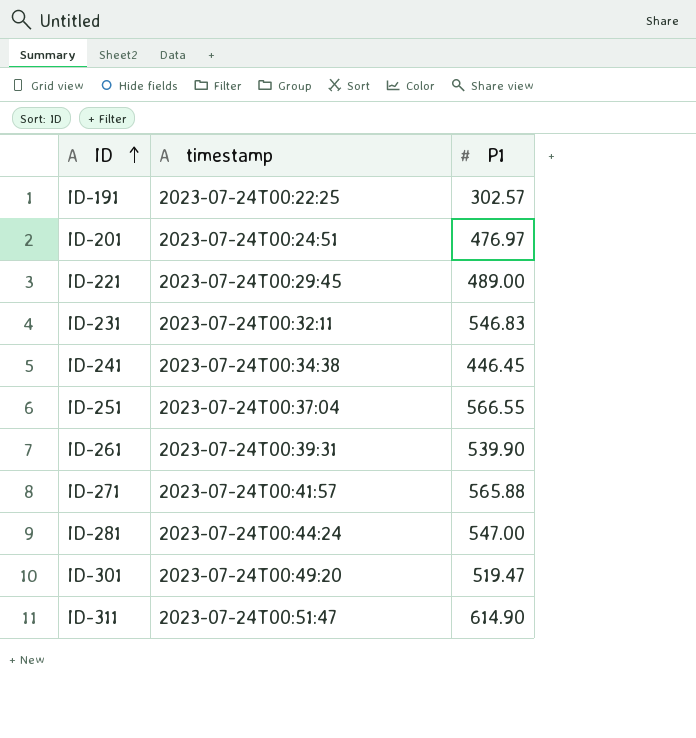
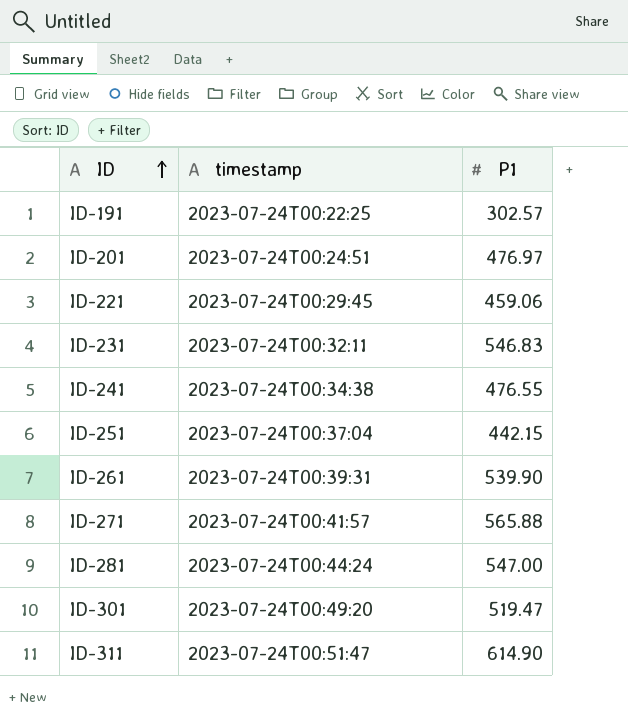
ID-221 | P1: 489.00 -> 459.06
ID-241 | P1: 446.45 -> 476.55
ID-251 | P1: 566.55 -> 442.15

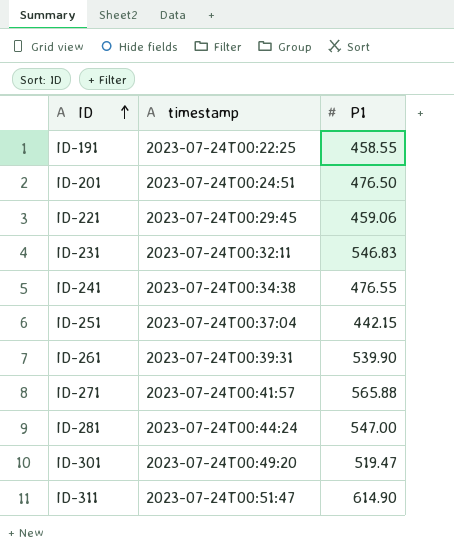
ID-191 | P1: 302.57 -> 458.55
ID-201 | P1: 476.97 -> 476.50

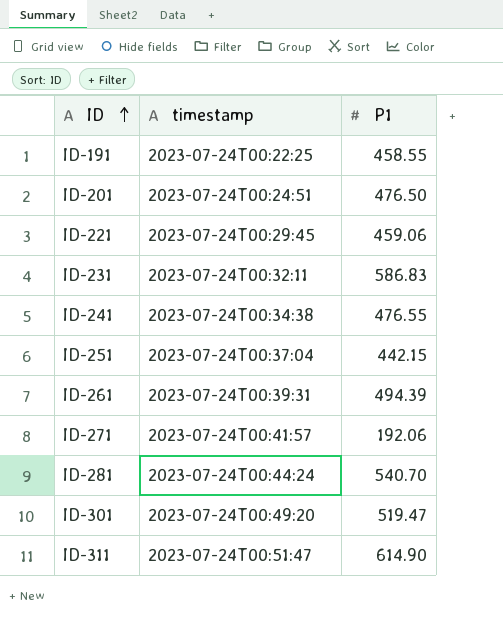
ID-231 | P1: 546.83 -> 586.83
ID-261 | P1: 539.90 -> 494.39
ID-271 | P1: 565.88 -> 192.06
ID-281 | P1: 547.00 -> 540.70

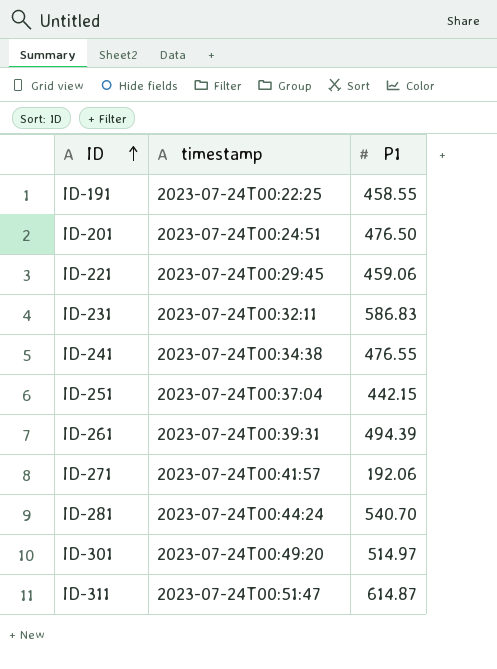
ID-301 | P1: 519.47 -> 514.97
ID-311 | P1: 614.90 -> 614.87

